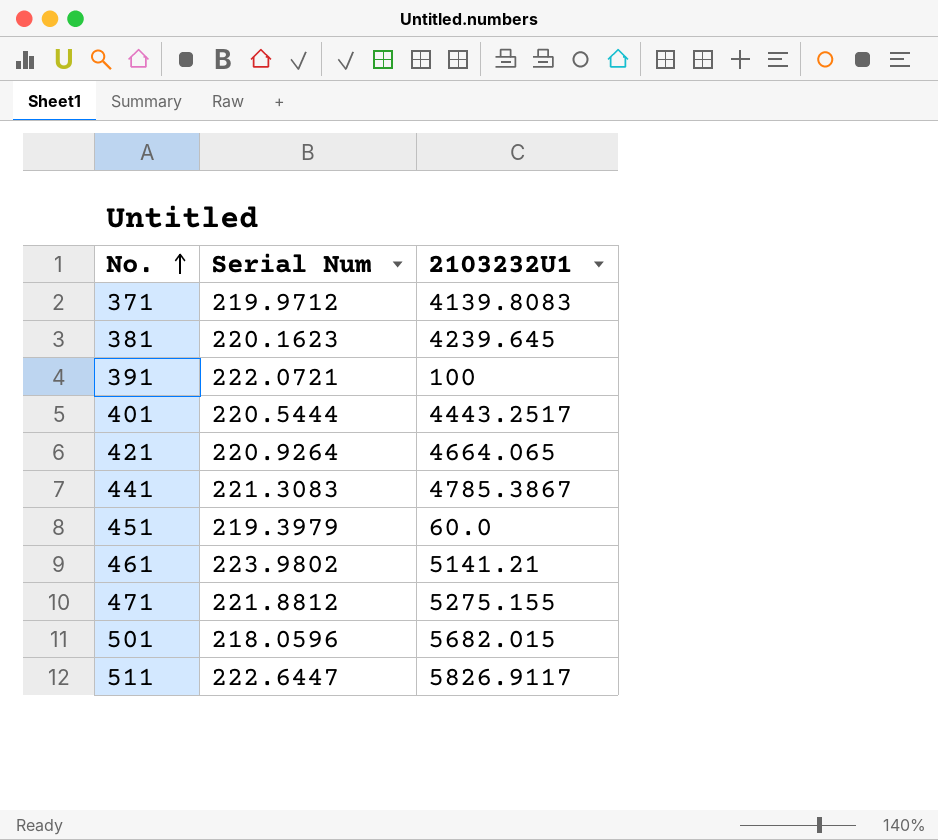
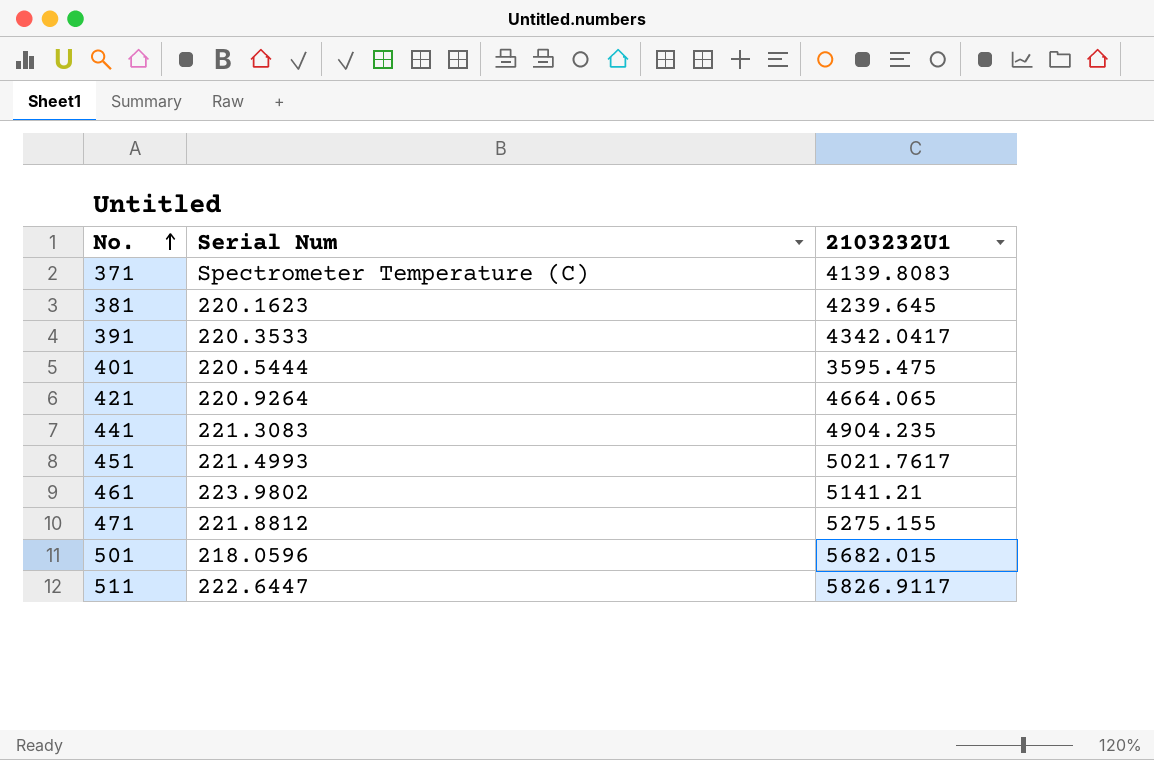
371 | Serial Num: 219.9712 -> Spectrometer Temperature (C)
391 | Serial Num: 222.0721 -> 220.3533
391 | 2103232U1: 100 -> 4342.0417
401 | 2103232U1: 4443.2517 -> 3595.475
441 | 2103232U1: 4785.3867 -> 4904.235
451 | Serial Num: 219.3979 -> 221.4993
451 | 2103232U1: 60.0 -> 5021.7617

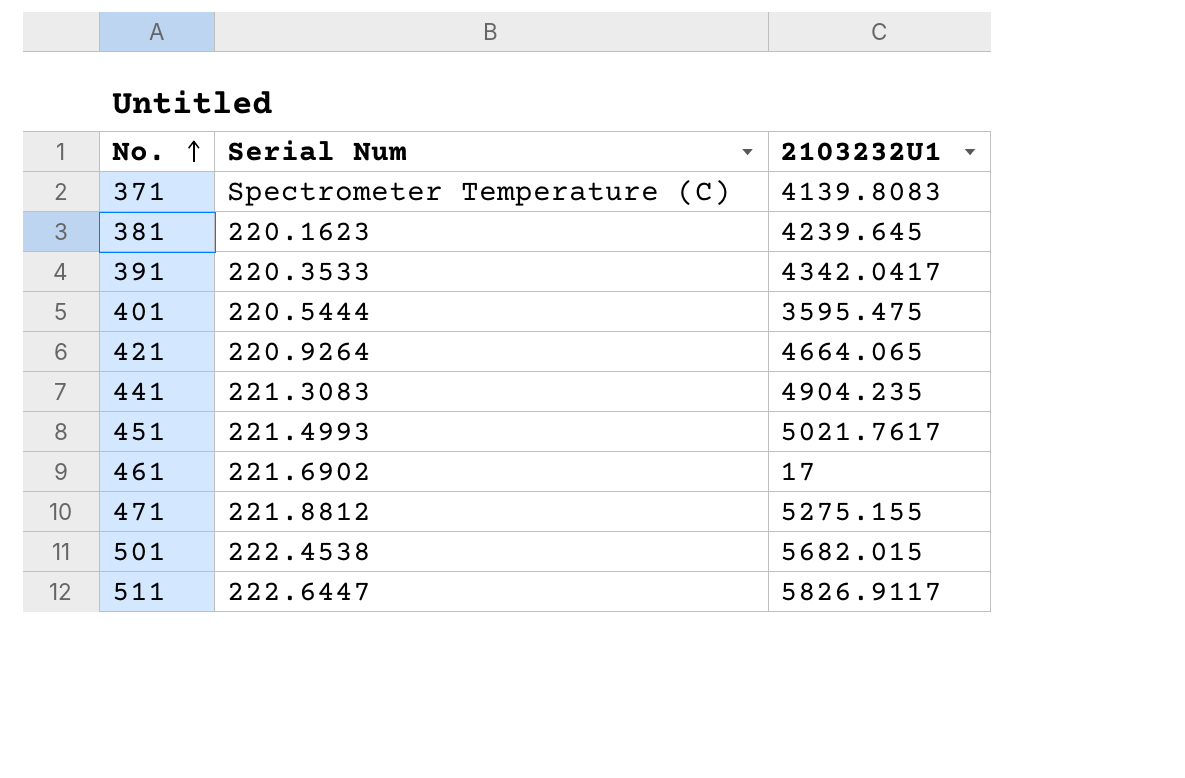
461 | Serial Num: 223.9802 -> 221.6902
461 | 2103232U1: 5141.21 -> 17
501 | Serial Num: 218.0596 -> 222.4538

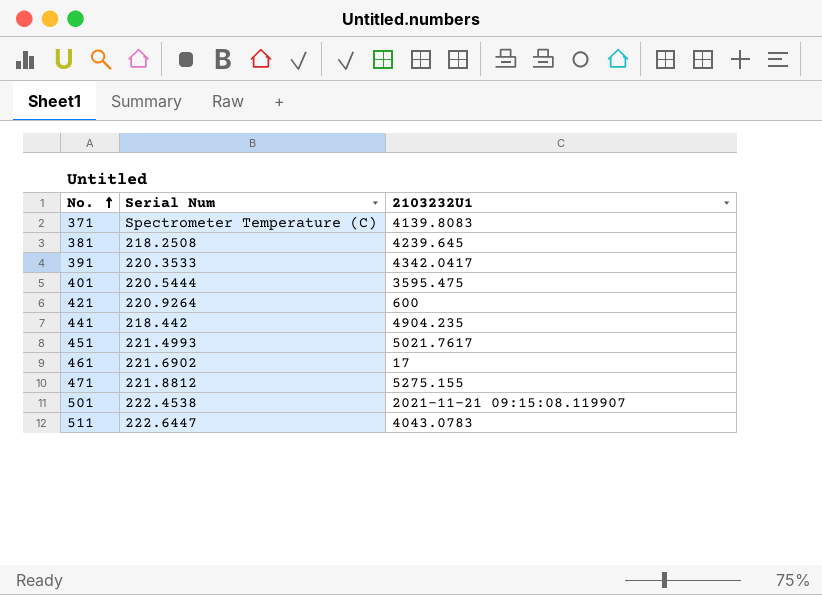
381 | Serial Num: 220.1623 -> 218.2508
421 | 2103232U1: 4664.065 -> 600
441 | Serial Num: 221.3083 -> 218.442
501 | 2103232U1: 5682.015 -> 2021-11-21 09:15:08.119907
511 | 2103232U1: 5826.9117 -> 4043.0783

